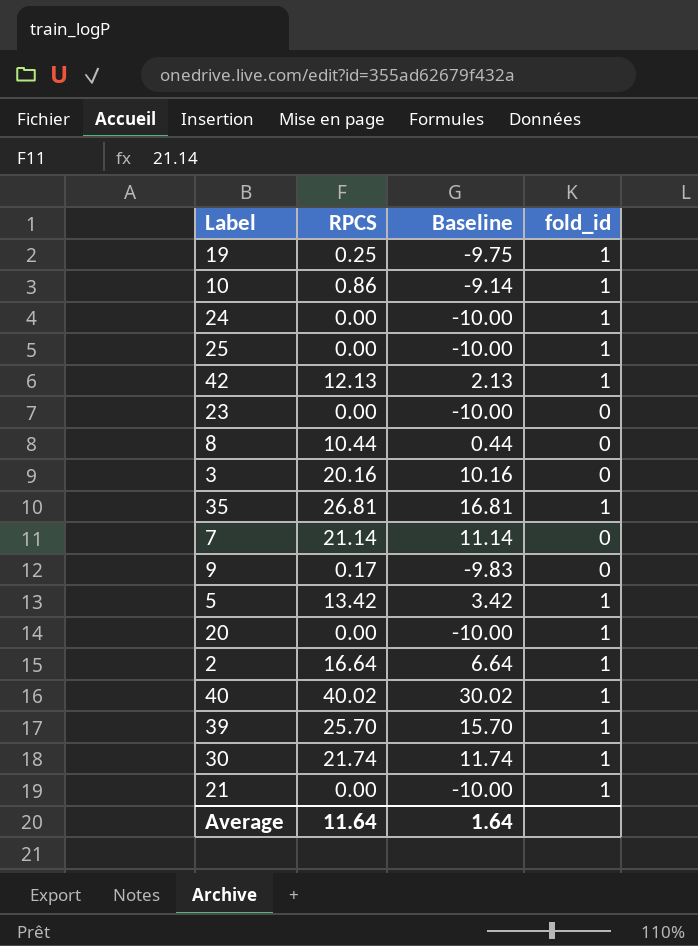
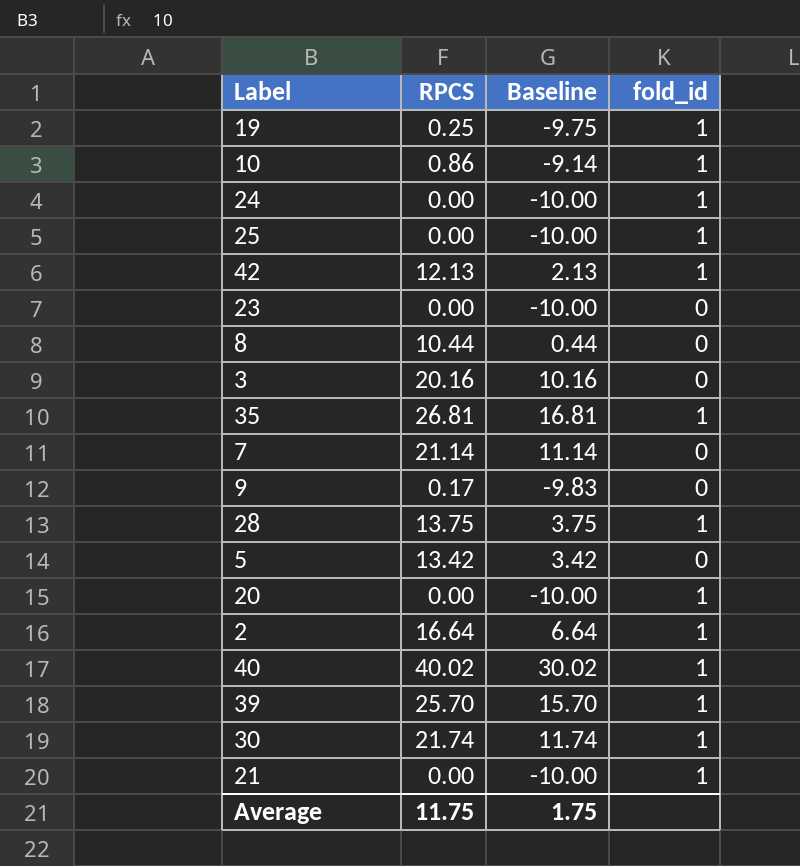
row 28: none -> 13.75 | 3.75 | 1
5 | fold_id: 1 -> 0
Average | RPCS: 11.64 -> 11.75
Average | Baseline: 1.64 -> 1.75

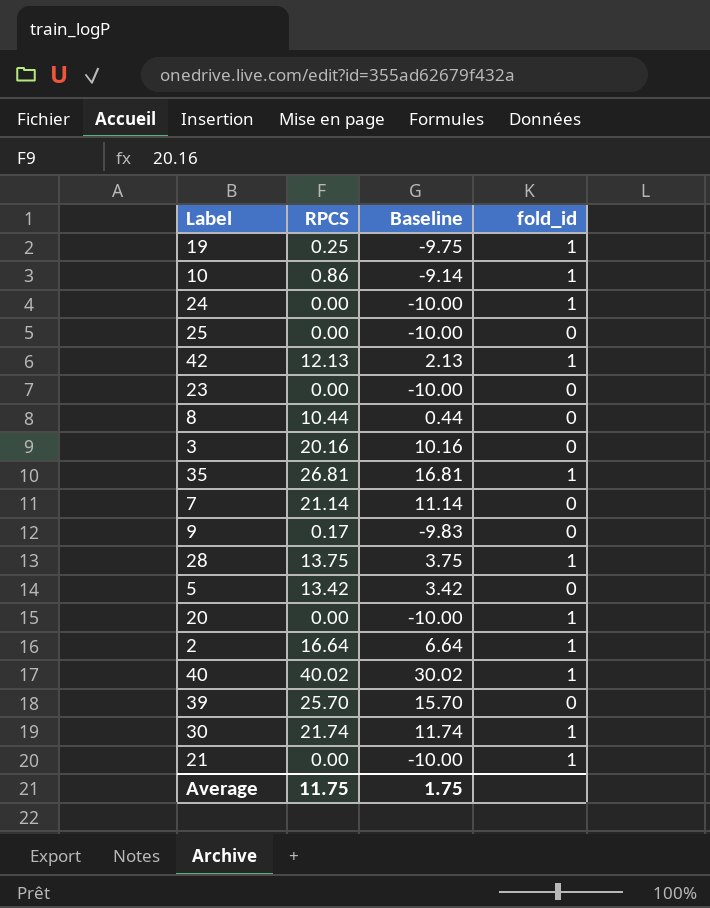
25 | fold_id: 1 -> 0
39 | fold_id: 1 -> 0

